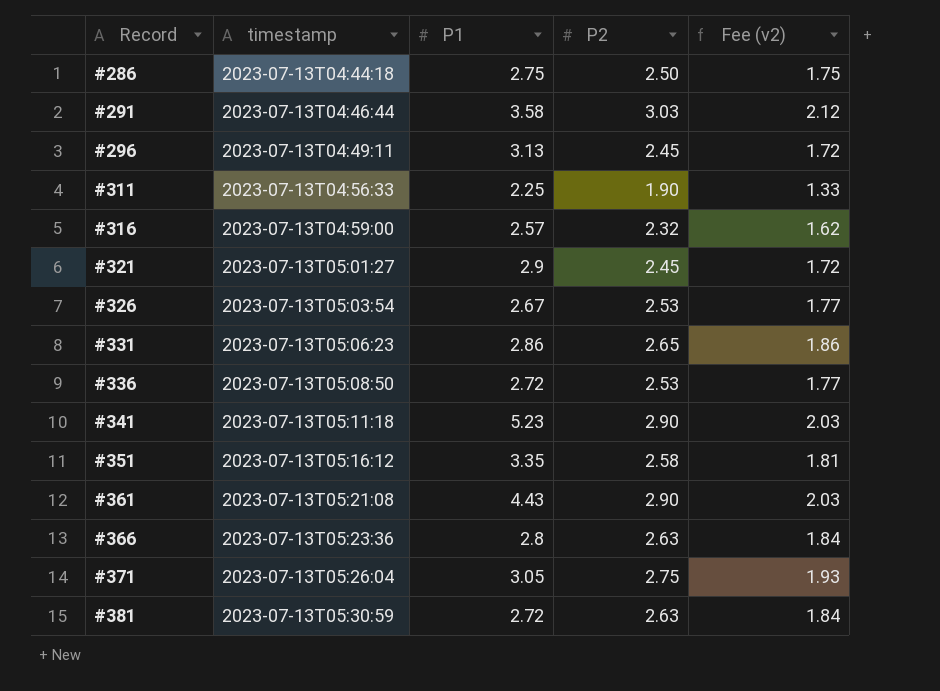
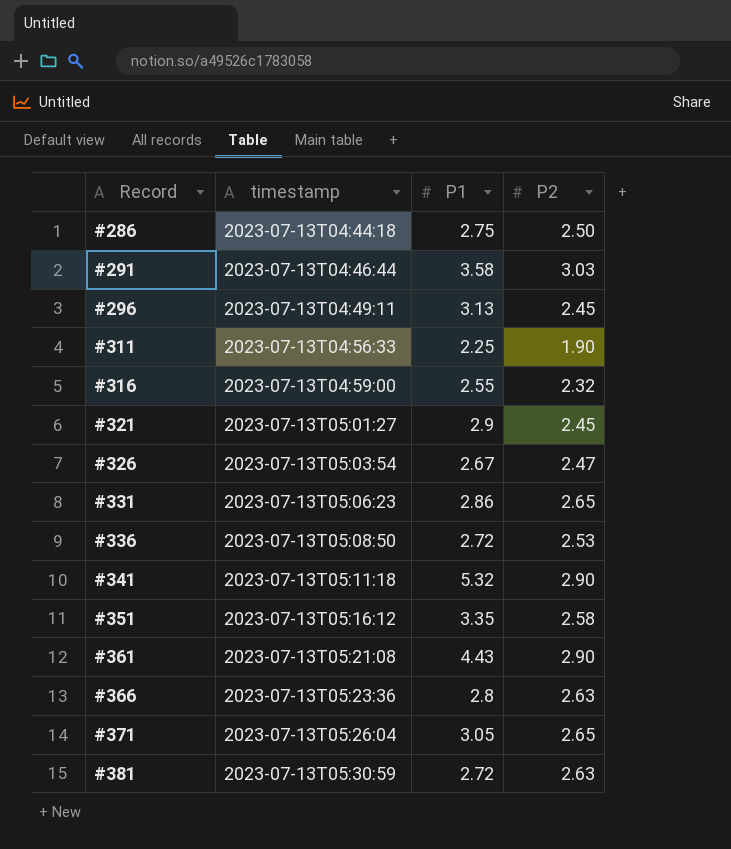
column Fee (v2) | formula: [P2] * 0.7 -> none
#316 | P1: 2.57 -> 2.55
#326 | P2: 2.53 -> 2.47
#341 | P1: 5.23 -> 5.32
#371 | P2: 2.75 -> 2.65

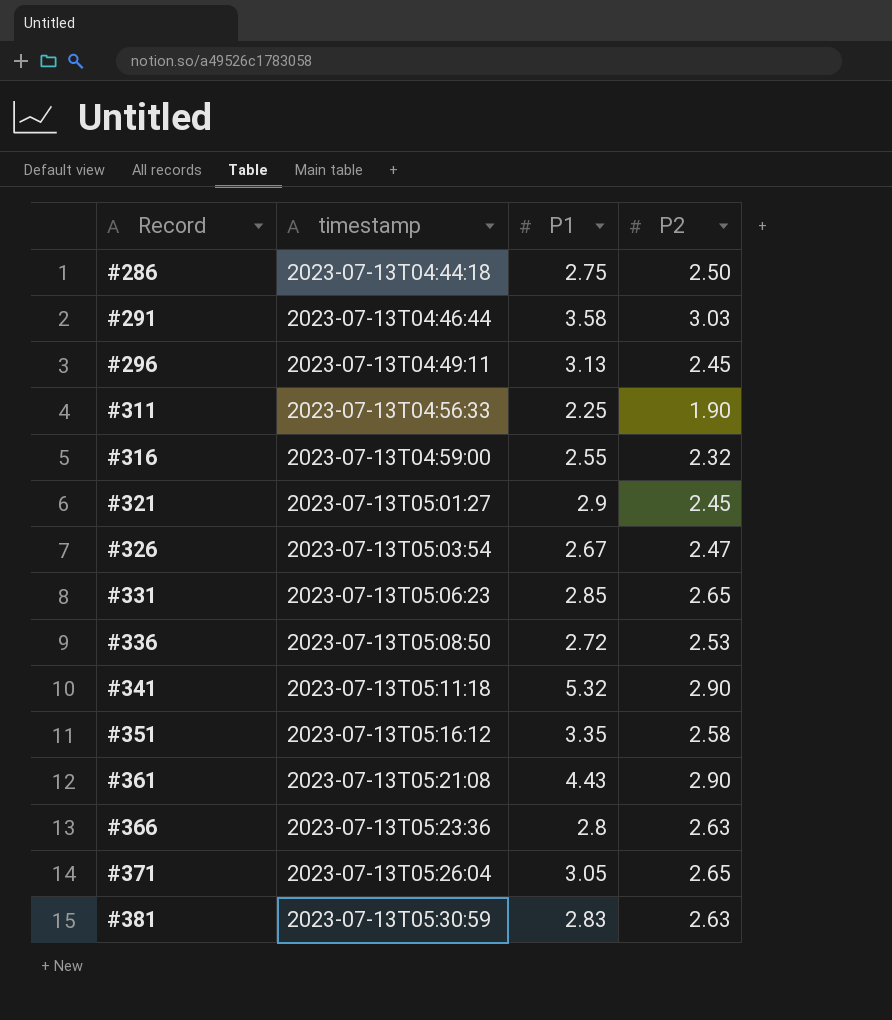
#331 | P1: 2.86 -> 2.85
#381 | P1: 2.72 -> 2.83

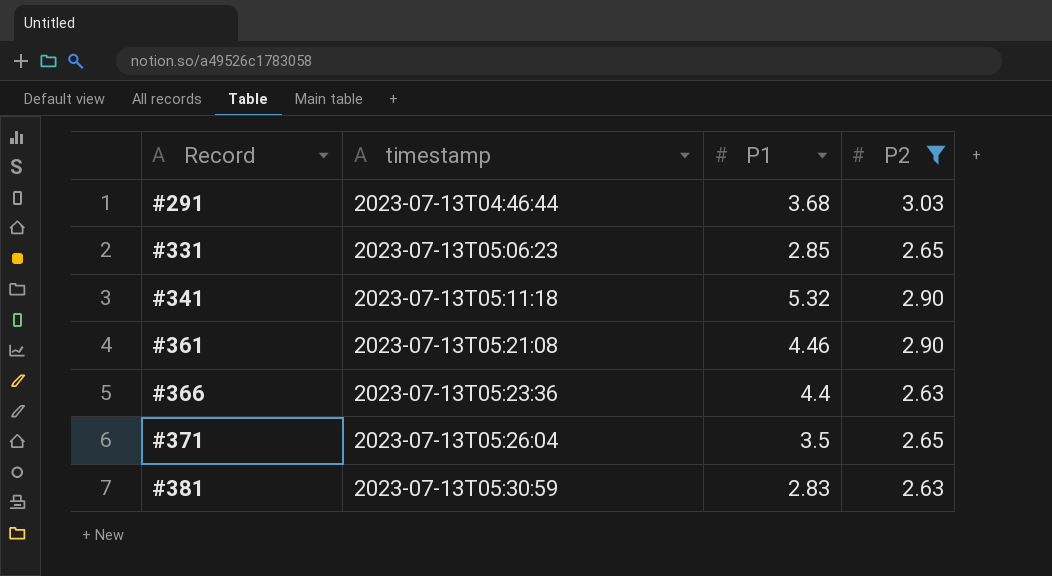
filter: none -> P2 >= 2.63
#291 | P1: 3.58 -> 3.68
#361 | P1: 4.43 -> 4.46
#366 | P1: 2.8 -> 4.4
#371 | P1: 3.05 -> 3.5

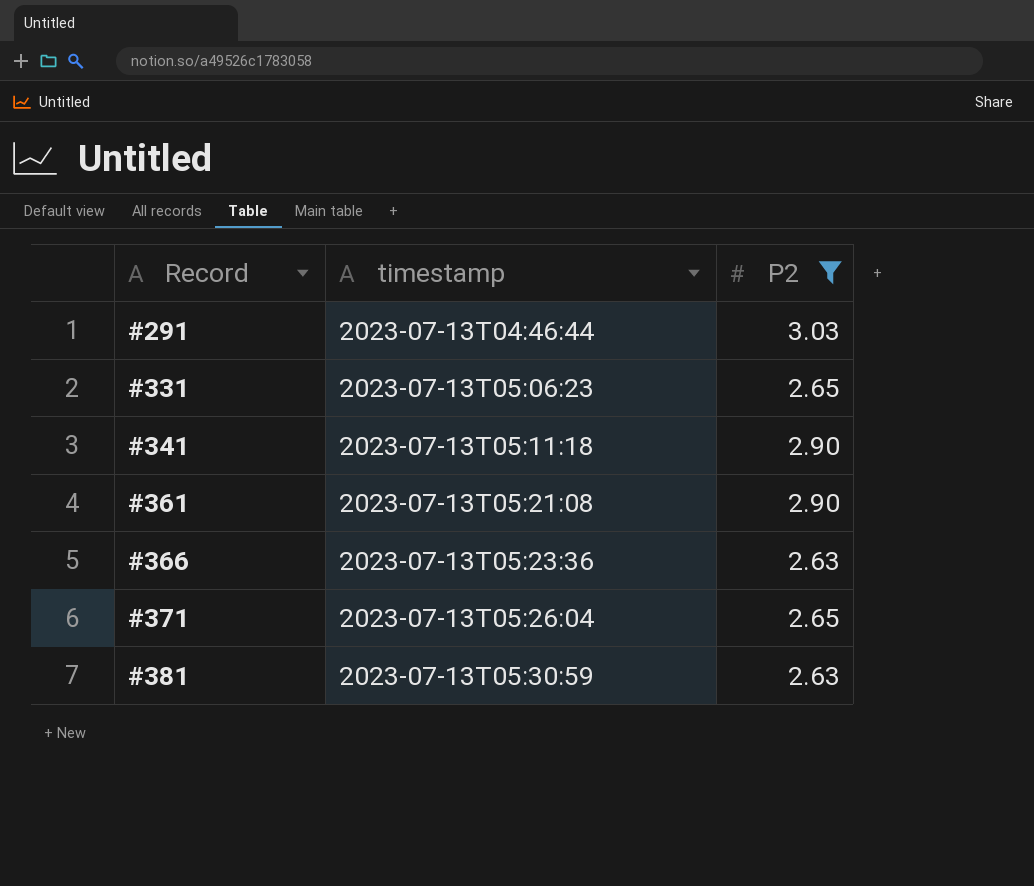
column P1 | position: 3 -> none

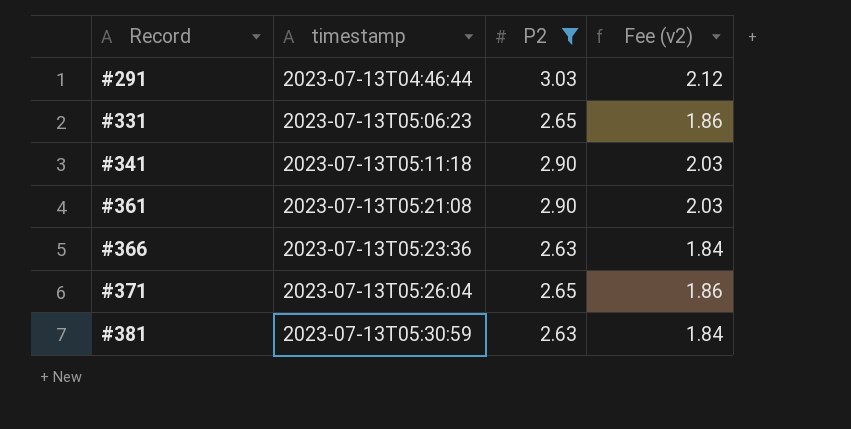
column Fee (v2) | formula: none -> [P2] * 0.7

